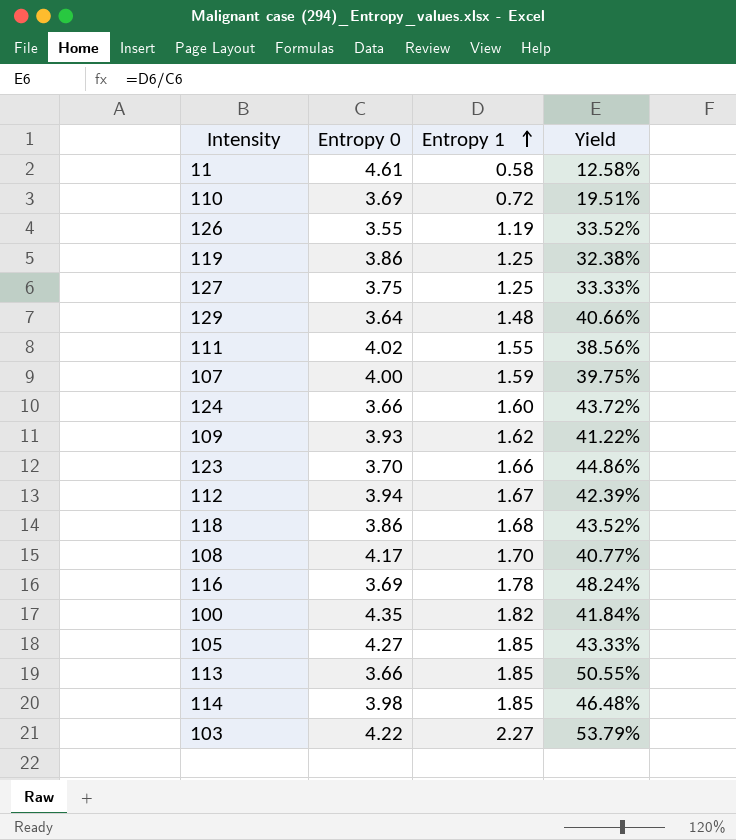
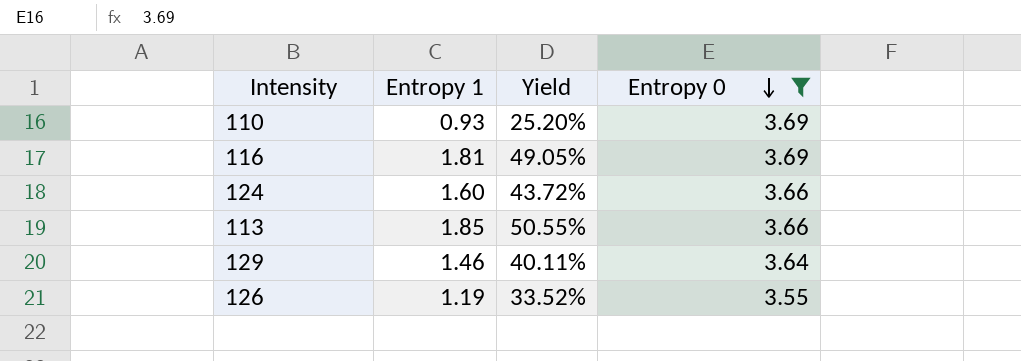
filter: none -> Entropy 0 <= 3.69
row order: Entropy 1 ascending -> Entropy 0 descending
column Entropy 0 | position: 2 -> 4
110 | Entropy 1: 0.72 -> 0.93
110 | Yield: 19.51% -> 25.20%
116 | Entropy 1: 1.78 -> 1.81
116 | Yield: 48.24% -> 49.05%
129 | Entropy 1: 1.48 -> 1.46
129 | Yield: 40.66% -> 40.11%

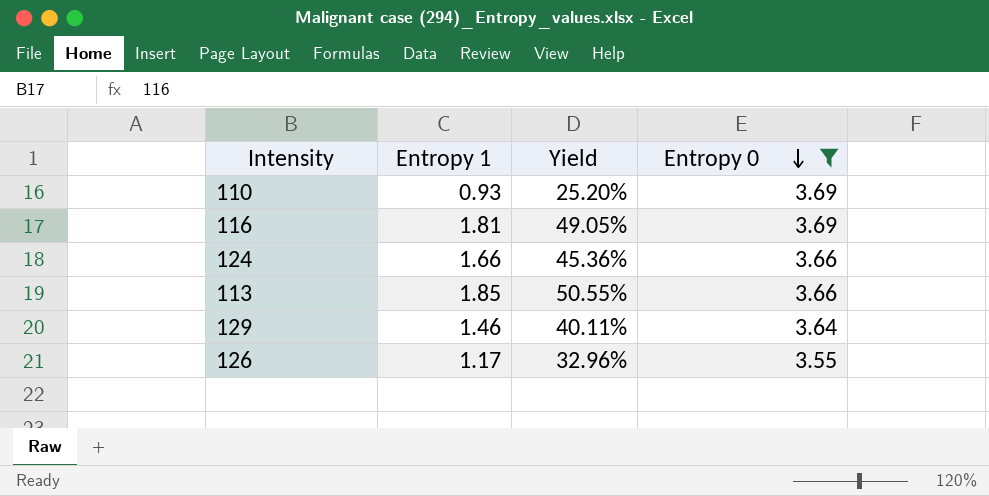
124 | Entropy 1: 1.60 -> 1.66
124 | Yield: 43.72% -> 45.36%
126 | Entropy 1: 1.19 -> 1.17
126 | Yield: 33.52% -> 32.96%

